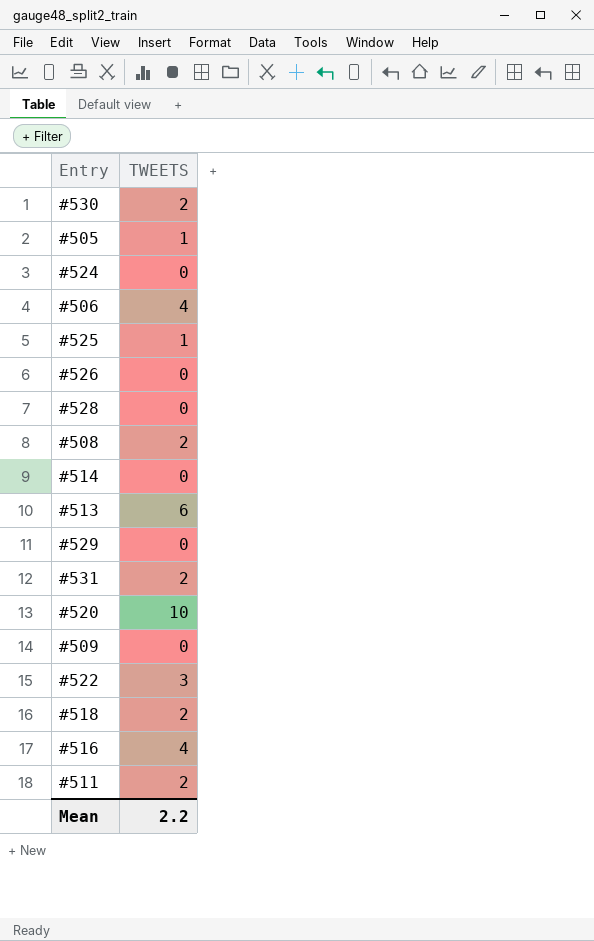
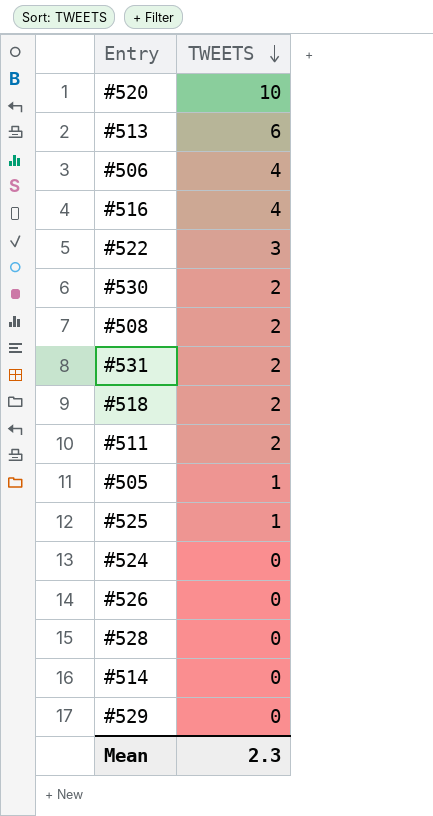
row order: none -> TWEETS descending
row #509: 0 -> none
Mean | TWEETS: 2.2 -> 2.3

